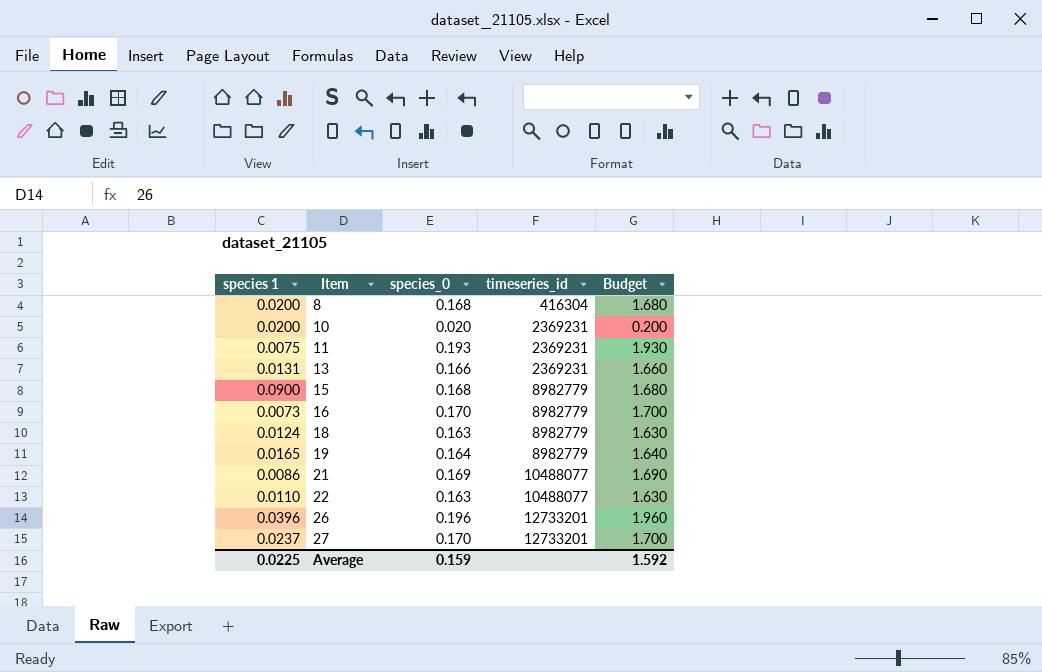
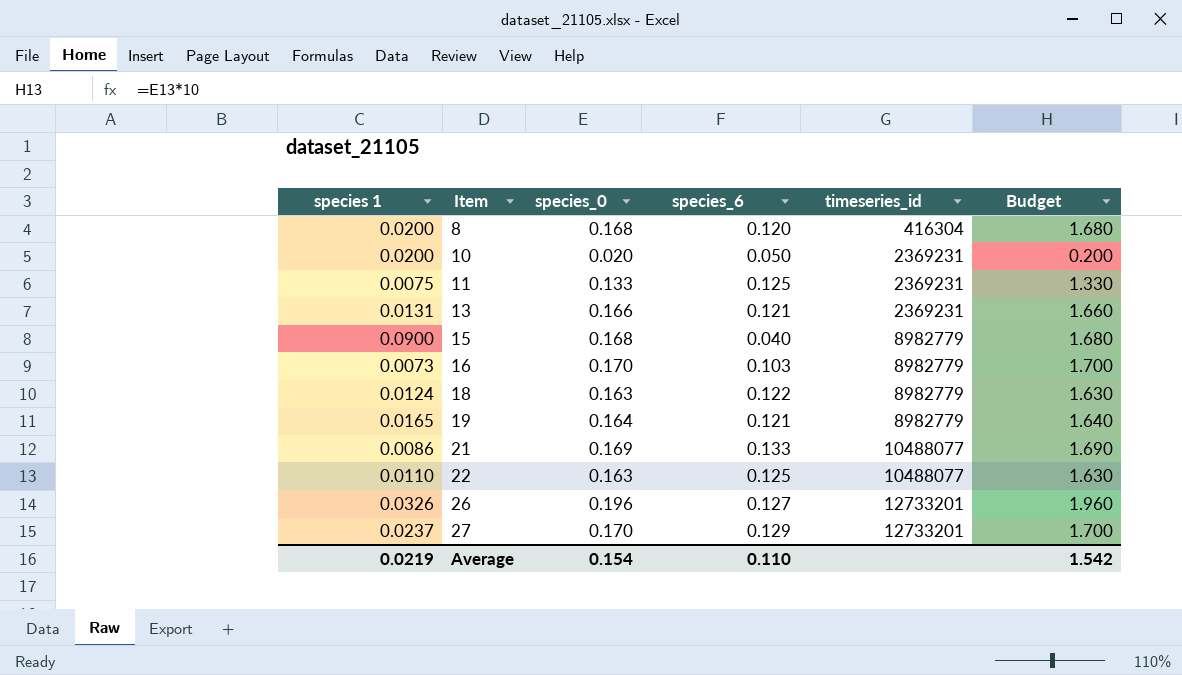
column species_6 | position: none -> 4
11 | species_0: 0.193 -> 0.133
11 | Budget: 1.930 -> 1.330
26 | species 1: 0.0396 -> 0.0326
Average | species 1: 0.0225 -> 0.0219
Average | species_0: 0.159 -> 0.154
Average | Budget: 1.592 -> 1.542

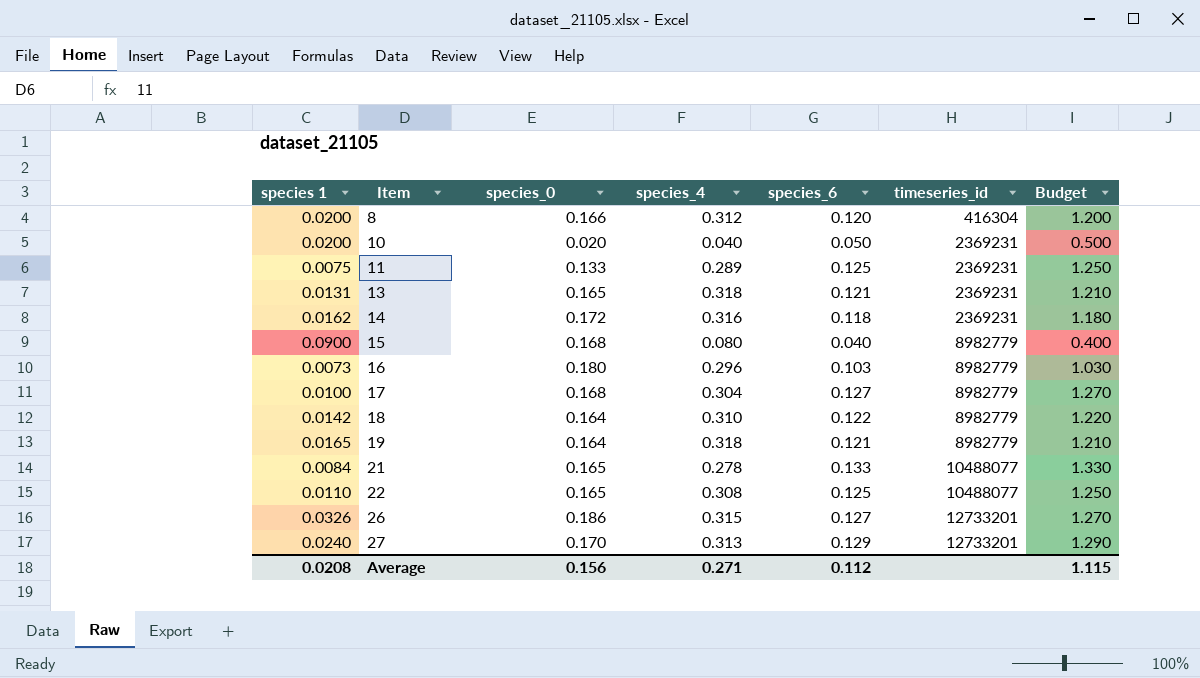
column species_4 | position: none -> 4
column Budget | formula: [species_0] * 10 -> [species_6] * 10
8 | species_0: 0.168 -> 0.166
13 | species_0: 0.166 -> 0.165
row 14: none -> 0.0162 | 0.172 | 0.316 | 0.118 | 2369231 | 1.180
16 | species_0: 0.170 -> 0.180
row 17: none -> 0.0100 | 0.168 | 0.304 | 0.127 | 8982779 | 1.270
18 | species 1: 0.0124 -> 0.0142
18 | species_0: 0.163 -> 0.164
21 | species 1: 0.0086 -> 0.0084
21 | species_0: 0.169 -> 0.165
22 | species_0: 0.163 -> 0.165
26 | species_0: 0.196 -> 0.186
27 | species 1: 0.0237 -> 0.0240
Average | species 1: 0.0219 -> 0.0208
Average | species_0: 0.154 -> 0.156
Average | species_6: 0.110 -> 0.112
Average | Budget: 1.542 -> 1.115

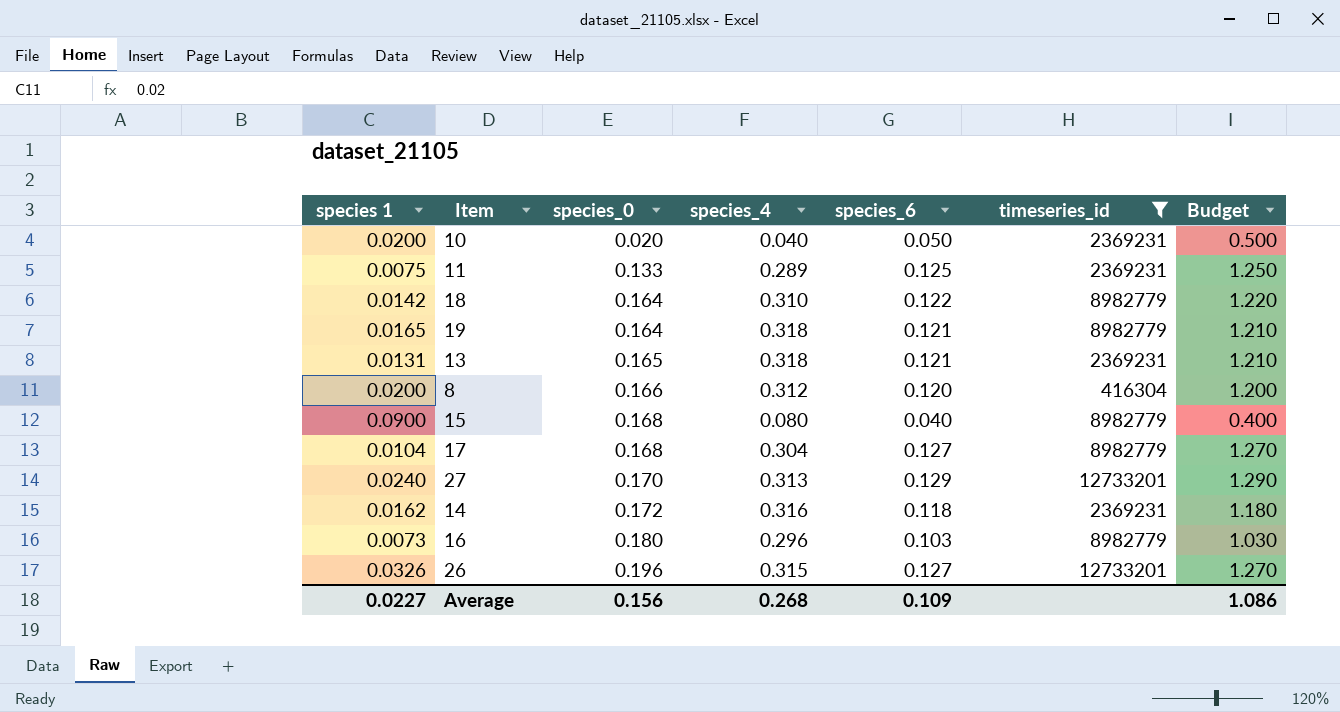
filter: none -> timeseries_id != 10488077
row order: Item ascending -> species_0 ascending
17 | species 1: 0.0100 -> 0.0104
26 | species_0: 0.186 -> 0.196
Average | species 1: 0.0208 -> 0.0227
Average | species_4: 0.271 -> 0.268
Average | species_6: 0.112 -> 0.109
Average | Budget: 1.115 -> 1.086

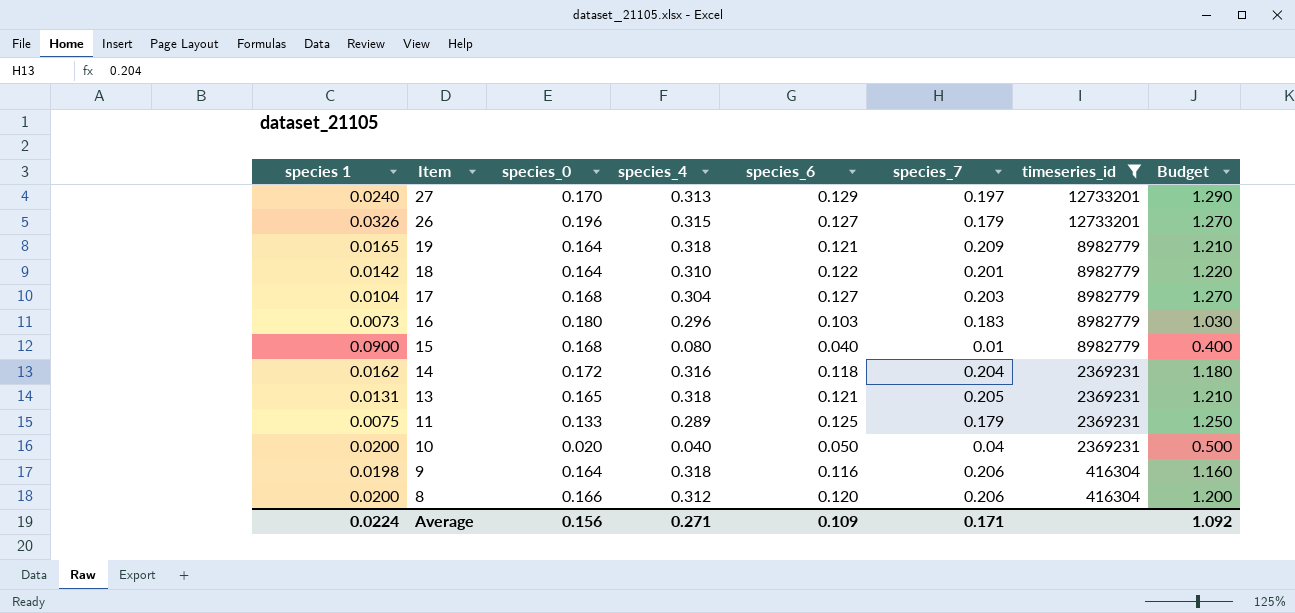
row order: species_0 ascending -> Item descending
column species_7 | position: none -> 6
row 9: none -> 0.0198 | 0.164 | 0.318 | 0.116 | 0.206 | 416304 | 1.160
Average | species 1: 0.0227 -> 0.0224
Average | species_4: 0.268 -> 0.271
Average | Budget: 1.086 -> 1.092

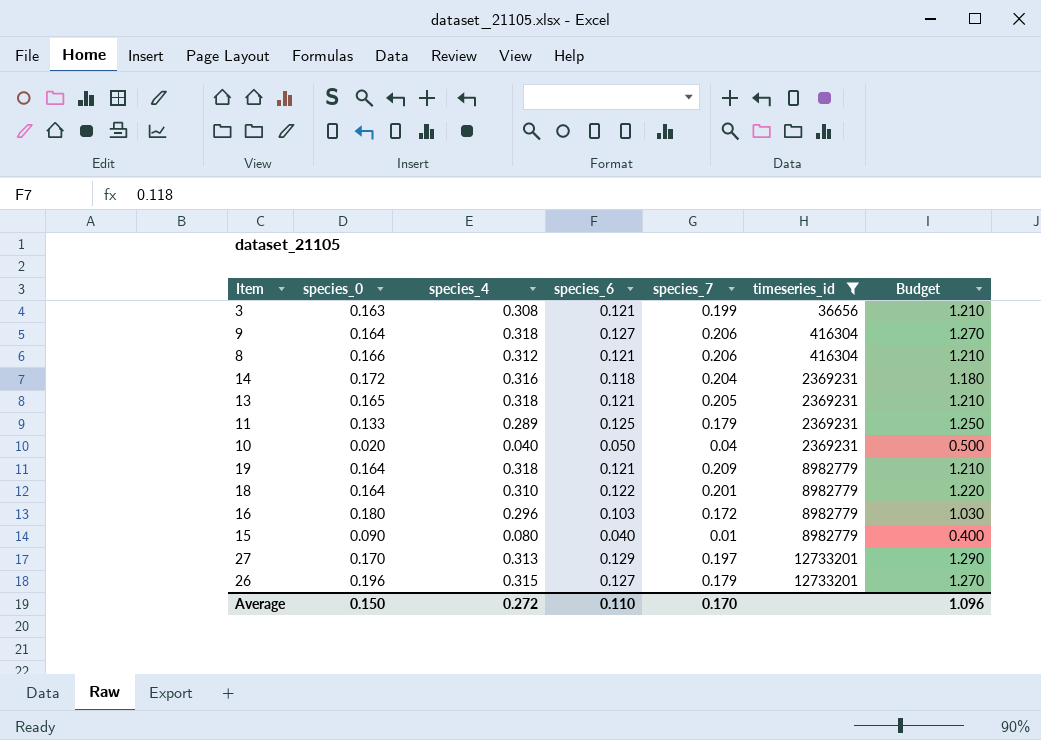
row order: Item descending -> timeseries_id ascending
column species 1 | position: 1 -> none
row 17: 0.0104 | 0.168 | 0.304 | 0.127 | 0.203 | 8982779 | 1.270 -> none
row 3: none -> 0.163 | 0.308 | 0.121 | 0.199 | 36656 | 1.210
9 | species_6: 0.116 -> 0.127
9 | Budget: 1.160 -> 1.270
8 | species_6: 0.120 -> 0.121
8 | Budget: 1.200 -> 1.210
16 | species_7: 0.183 -> 0.172
15 | species_0: 0.168 -> 0.090
Average | species_0: 0.156 -> 0.150
Average | species_4: 0.271 -> 0.272
Average | species_6: 0.109 -> 0.110
Average | species_7: 0.171 -> 0.170
Average | Budget: 1.092 -> 1.096

